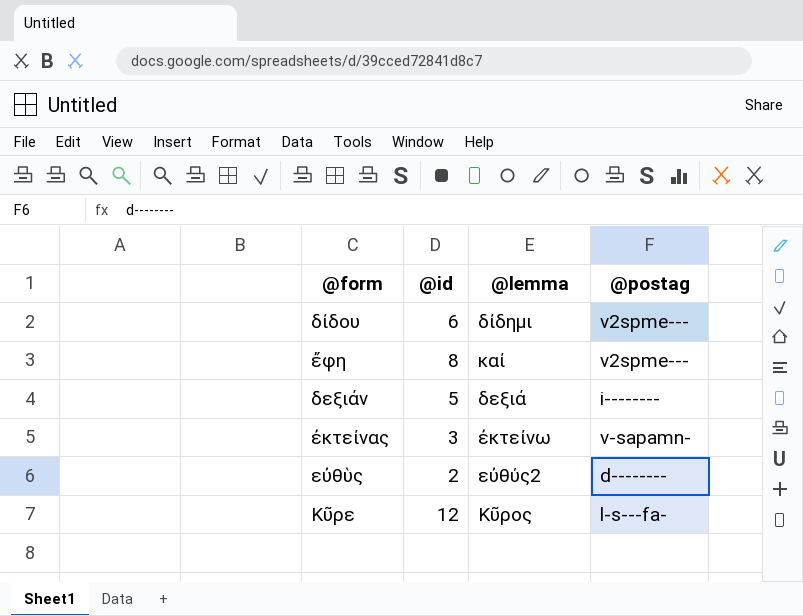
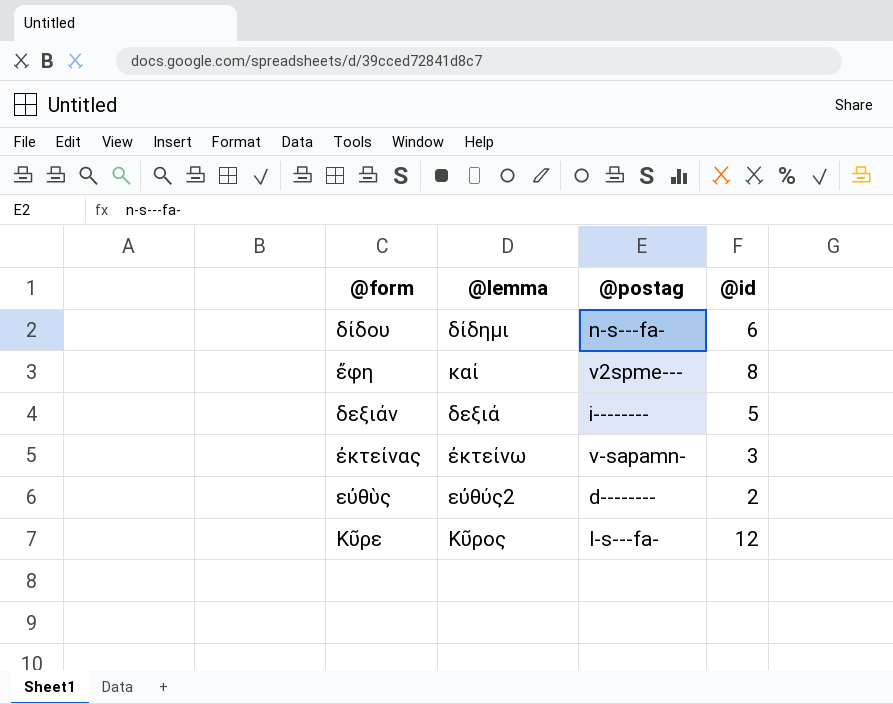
column @id | position: 2 -> 4
δίδου | @postag: v2spme--- -> n-s---fa-

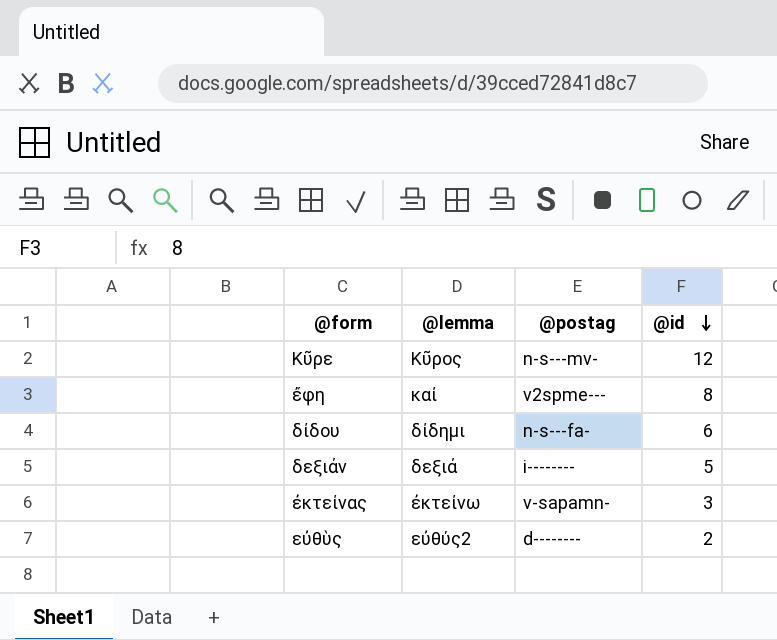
row order: none -> @id descending
Κῦρε | @postag: l-s---fa- -> n-s---mv-

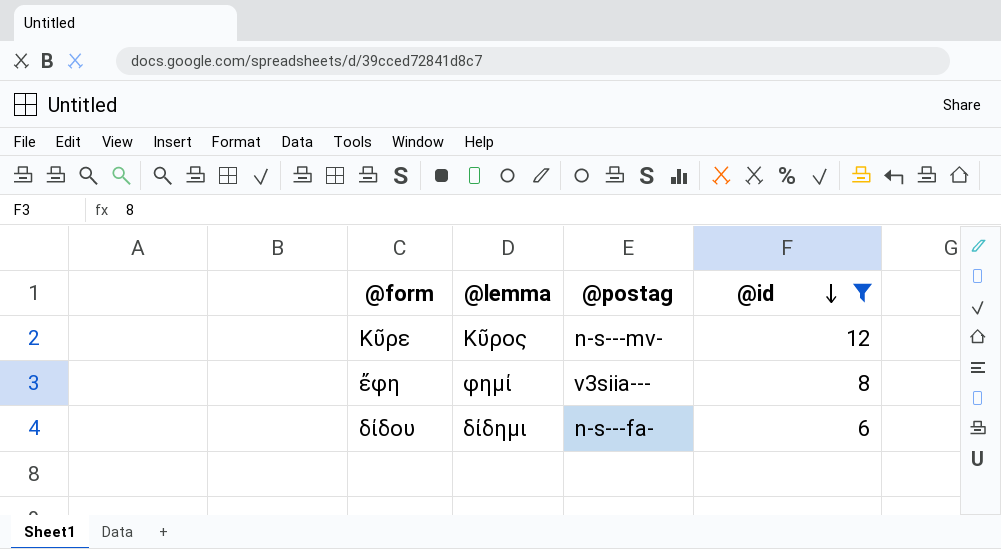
filter: none -> @id >= 6
ἔφη | @lemma: καί -> φημί
ἔφη | @postag: v2spme--- -> v3siia---

